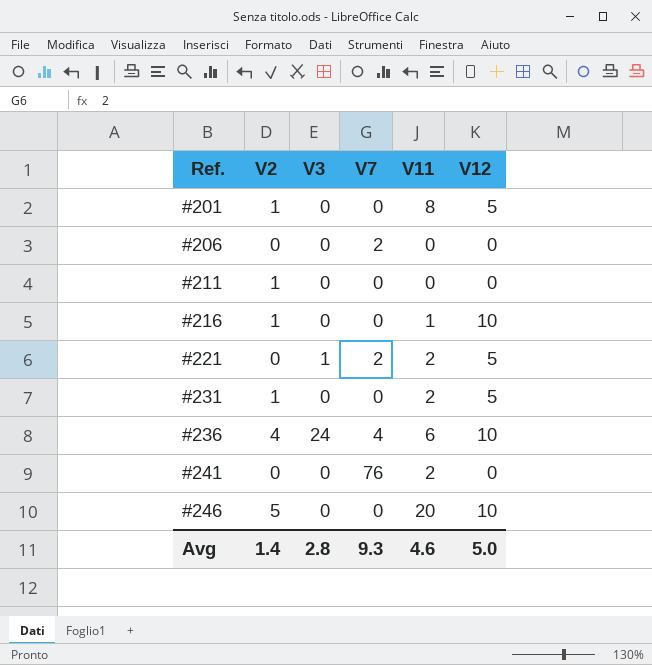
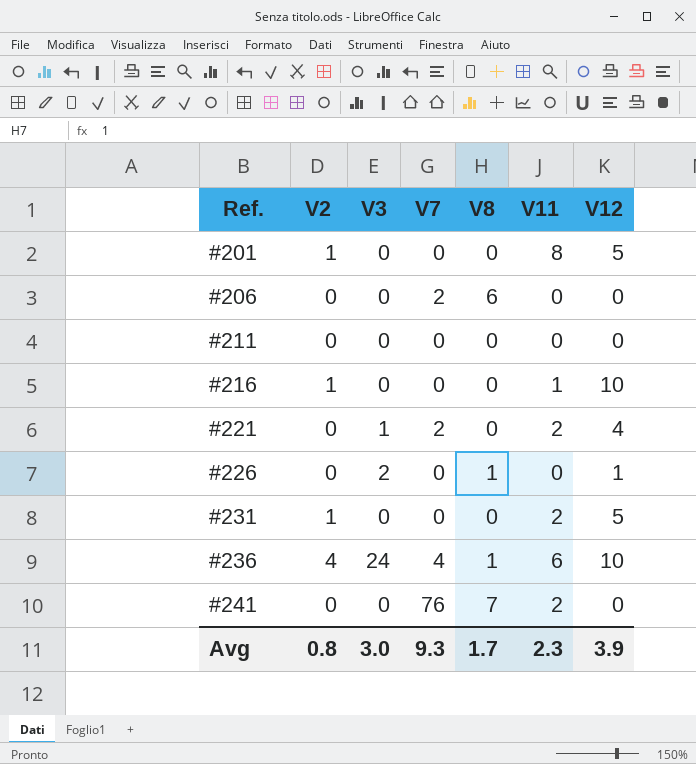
column V8 | position: none -> 5
row #246: 5 | 0 | 0 | 20 | 10 -> none
#211 | V2: 1 -> 0
#221 | V12: 5 -> 4
row #226: none -> 0 | 2 | 0 | 1 | 0 | 1
Avg | V2: 1.4 -> 0.8
Avg | V3: 2.8 -> 3.0
Avg | V11: 4.6 -> 2.3
Avg | V12: 5.0 -> 3.9

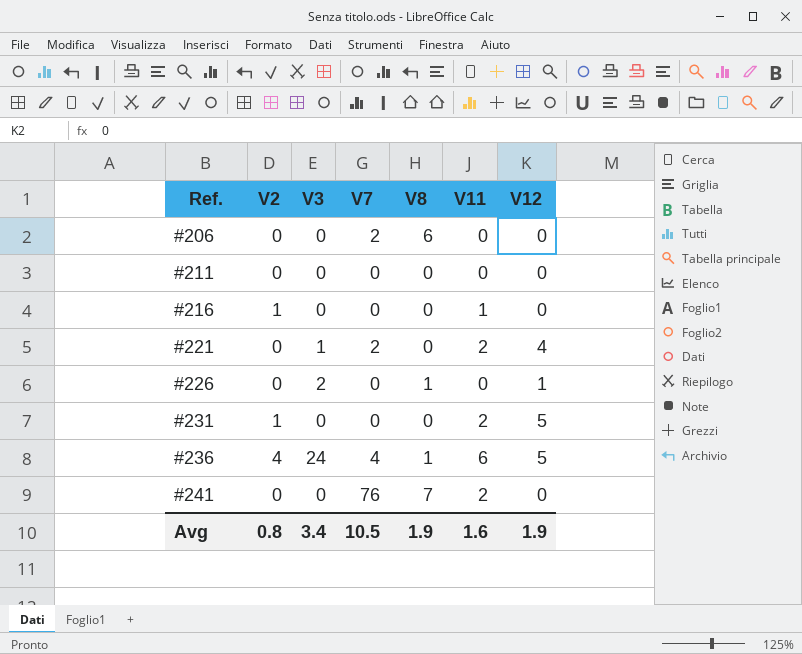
row #201: 1 | 0 | 0 | 0 | 8 | 5 -> none
#216 | V12: 10 -> 0
#236 | V12: 10 -> 5
Avg | V3: 3.0 -> 3.4
Avg | V7: 9.3 -> 10.5
Avg | V8: 1.7 -> 1.9
Avg | V11: 2.3 -> 1.6
Avg | V12: 3.9 -> 1.9

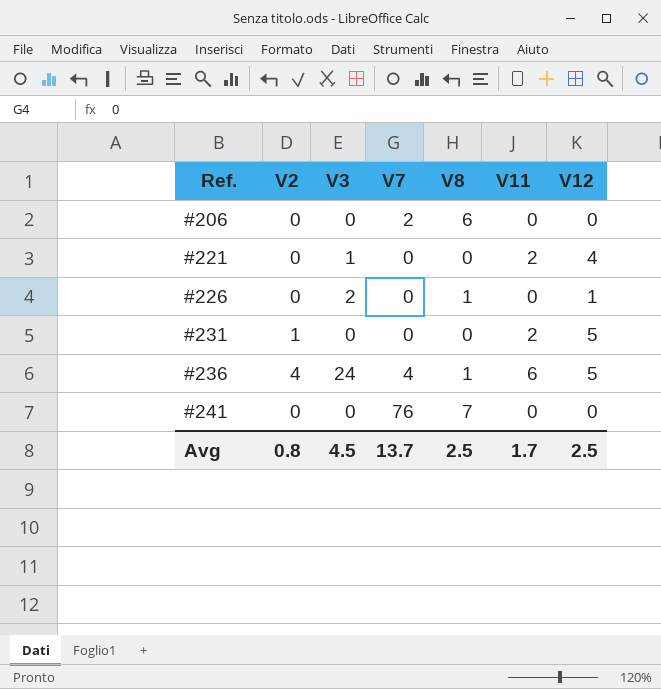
row #211: 0 | 0 | 0 | 0 | 0 | 0 -> none
row #216: 1 | 0 | 0 | 0 | 1 | 0 -> none
#221 | V7: 2 -> 0
#241 | V11: 2 -> 0
Avg | V3: 3.4 -> 4.5
Avg | V7: 10.5 -> 13.7
Avg | V8: 1.9 -> 2.5
Avg | V11: 1.6 -> 1.7
Avg | V12: 1.9 -> 2.5

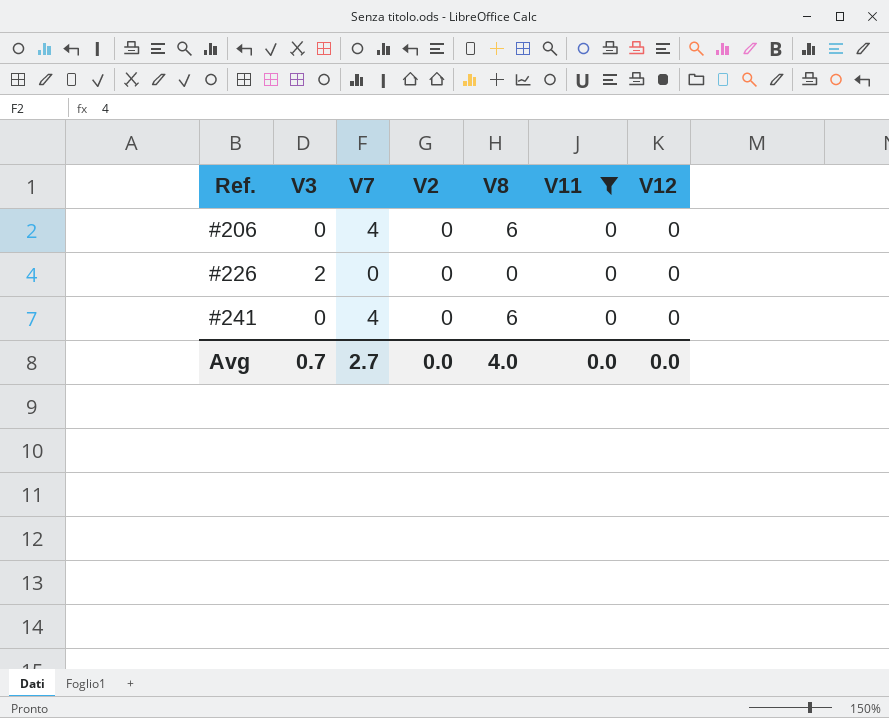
filter: none -> V11 = 0
column V2 | position: 2 -> 4
#206 | V7: 2 -> 4
#226 | V8: 1 -> 0
#226 | V12: 1 -> 0
#241 | V7: 76 -> 4
#241 | V8: 7 -> 6
Avg | V3: 4.5 -> 0.7
Avg | V7: 13.7 -> 2.7
Avg | V2: 0.8 -> 0.0
Avg | V8: 2.5 -> 4.0
Avg | V11: 1.7 -> 0.0
Avg | V12: 2.5 -> 0.0

